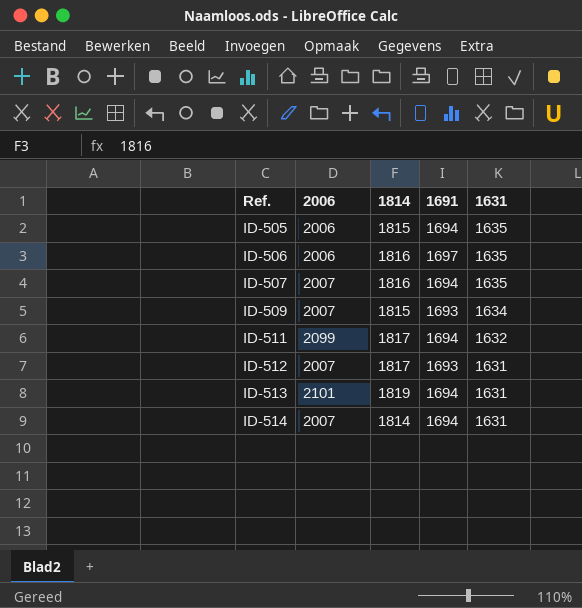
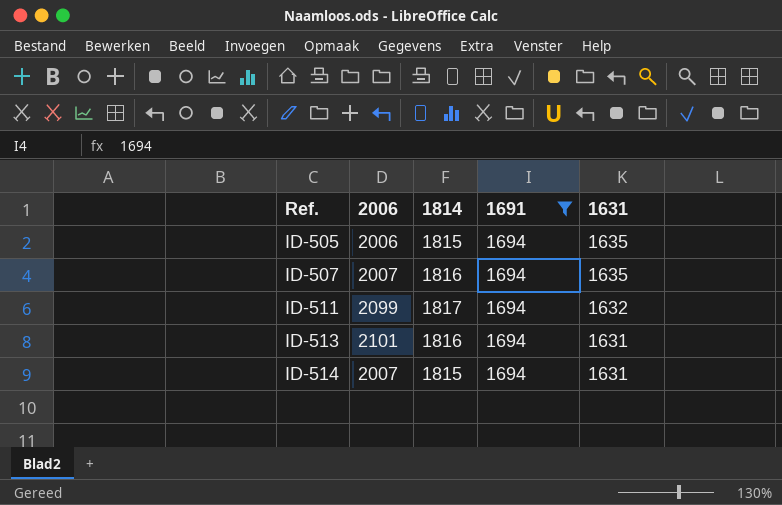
filter: none -> 1691 = 1694
ID-513 | 1814: 1819 -> 1816
ID-514 | 1814: 1814 -> 1815

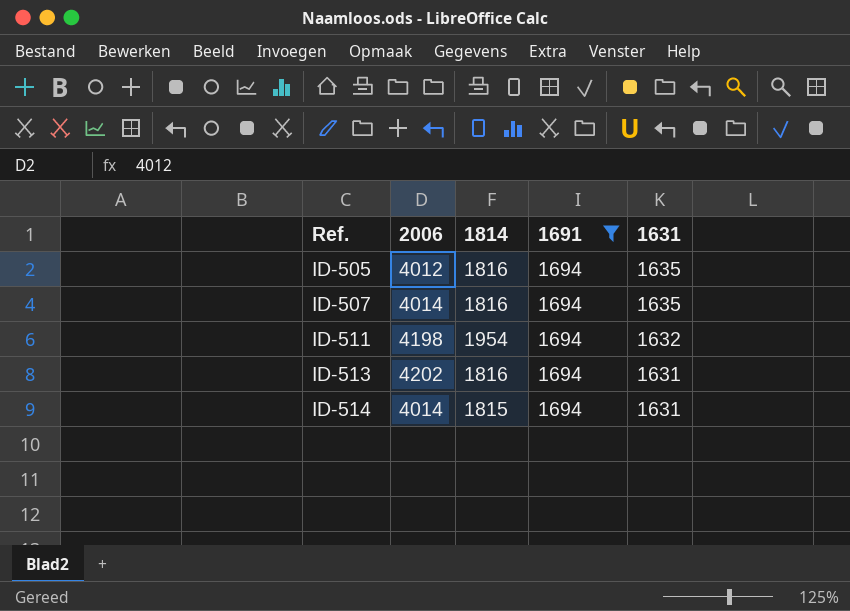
ID-505 | 2006: 2006 -> 4012
ID-505 | 1814: 1815 -> 1816
ID-507 | 2006: 2007 -> 4014
ID-511 | 2006: 2099 -> 4198
ID-511 | 1814: 1817 -> 1954
ID-513 | 2006: 2101 -> 4202
ID-514 | 2006: 2007 -> 4014

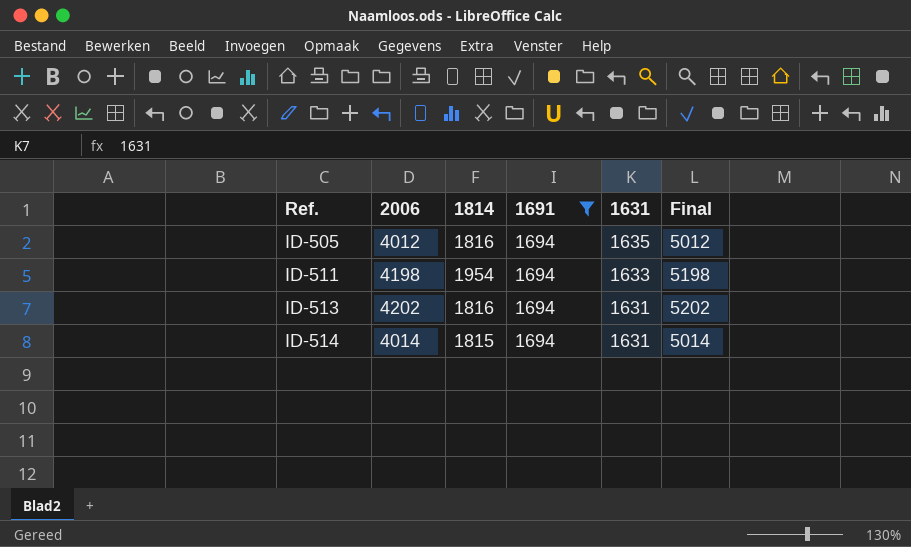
column Final | formula: none -> [2006] + 1000
row ID-507: 4014 | 1816 | 1694 | 1635 -> none
ID-511 | 1631: 1632 -> 1633

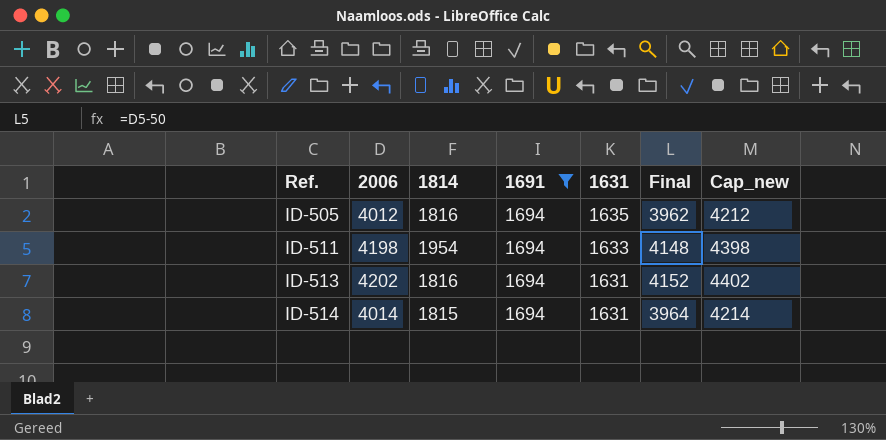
column Final | formula: [2006] + 1000 -> [2006] - 50
column Cap_new | formula: none -> [2006] + 200

